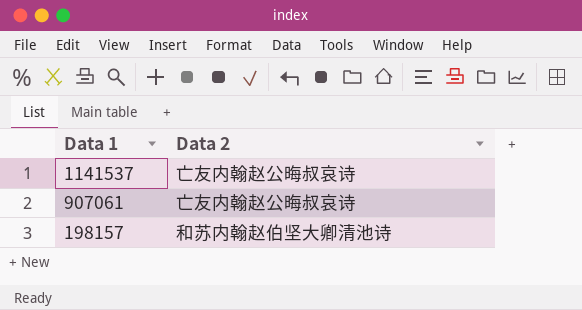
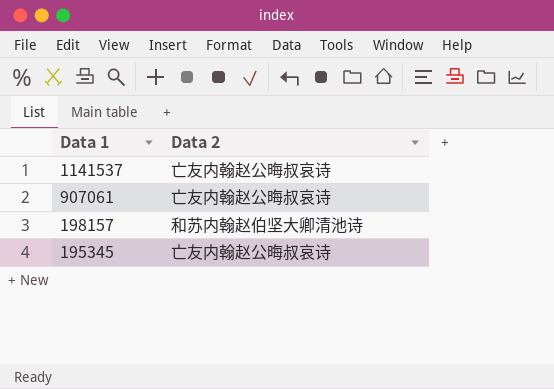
row 195345: none -> 亡友内翰赵公晦叔哀诗

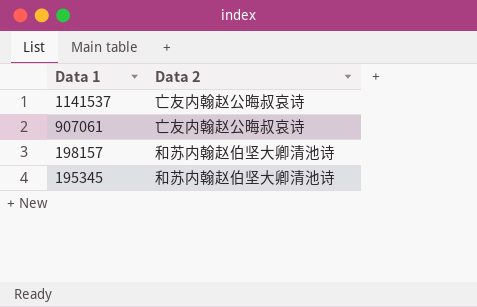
195345 | Data 2: 亡友内翰赵公晦叔哀诗 -> 和苏内翰赵伯坚大卿清池诗

